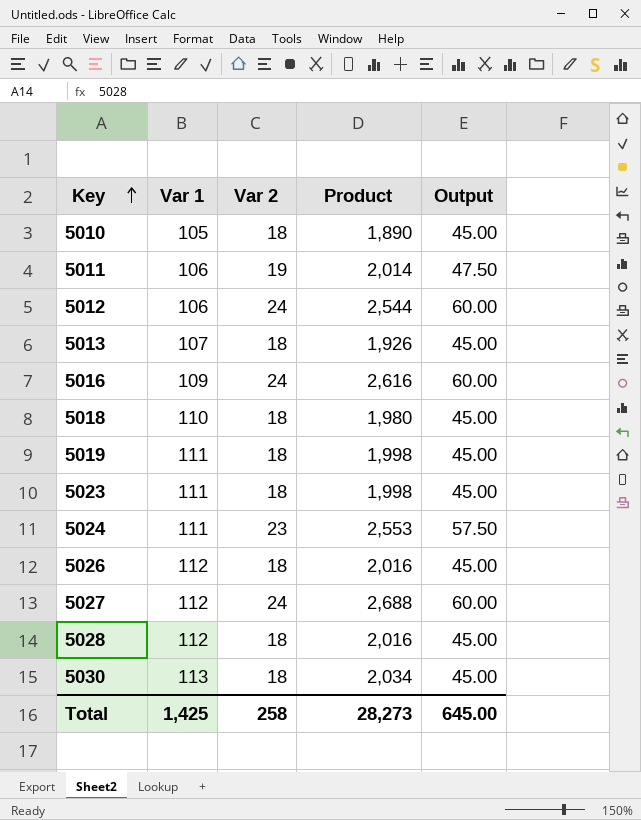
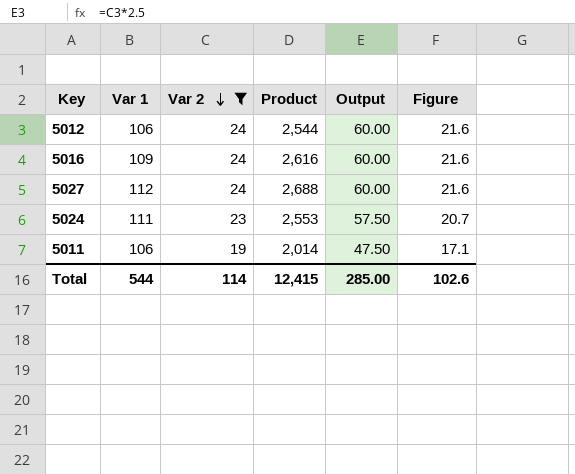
filter: none -> Var 2 != 18
row order: Key ascending -> Var 2 descending
column Figure | formula: none -> [Var 2] * 0.9
Total | Var 1: 1,425 -> 544
Total | Var 2: 258 -> 114
Total | Product: 28,273 -> 12,415
Total | Output: 645.00 -> 285.00

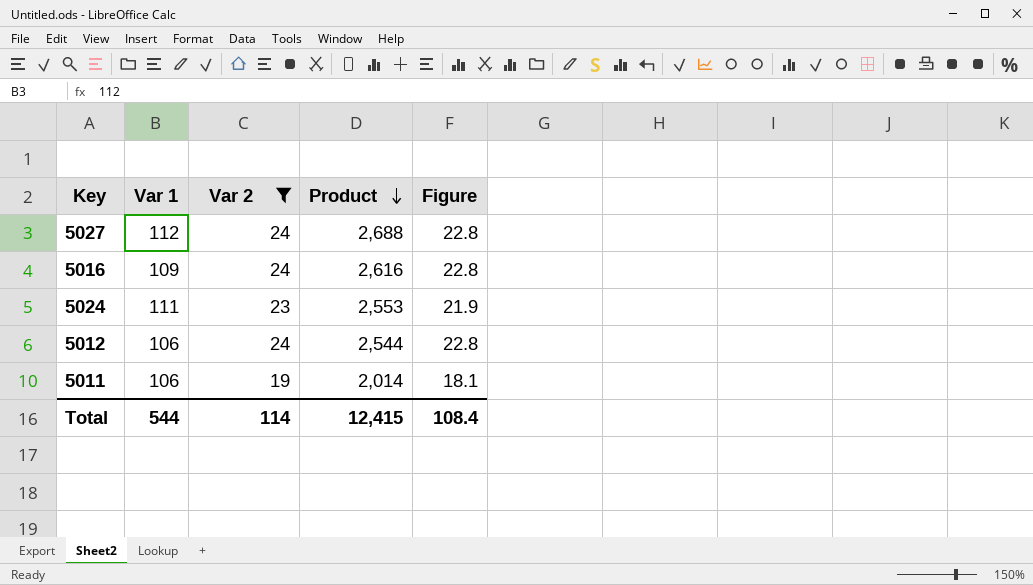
row order: Var 2 descending -> Product descending
column Output | formula: [Var 2] * 2.5 -> none
column Figure | formula: [Var 2] * 0.9 -> [Var 2] * 0.95
Total | Figure: 102.6 -> 108.4

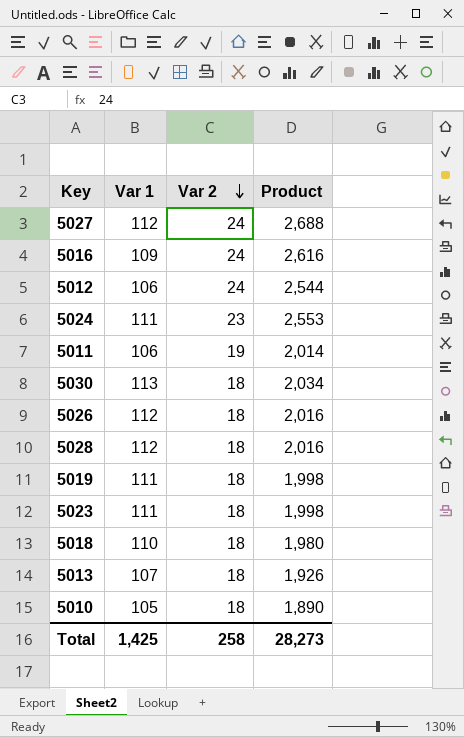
filter: Var 2 != 18 -> none
row order: Product descending -> Var 2 descending
column Figure | formula: [Var 2] * 0.95 -> none
Total | Var 1: 544 -> 1,425
Total | Var 2: 114 -> 258
Total | Product: 12,415 -> 28,273

